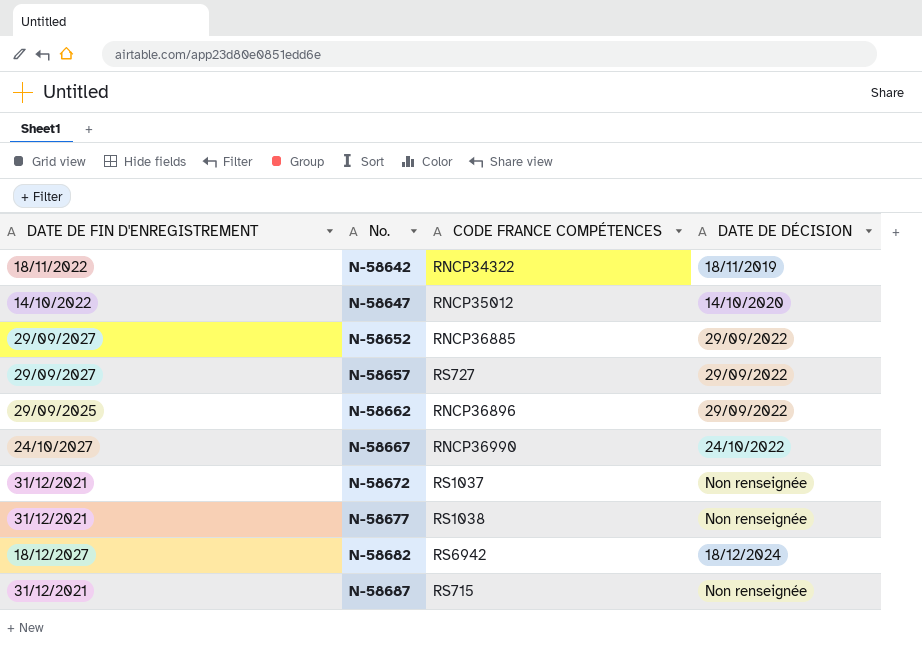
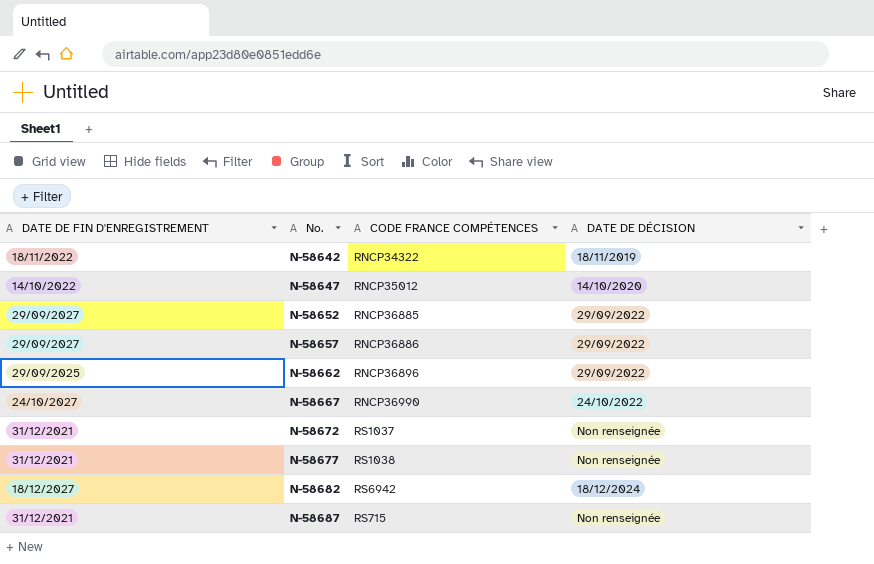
N-58657 | CODE FRANCE COMPÉTENCES: RS727 -> RNCP36886

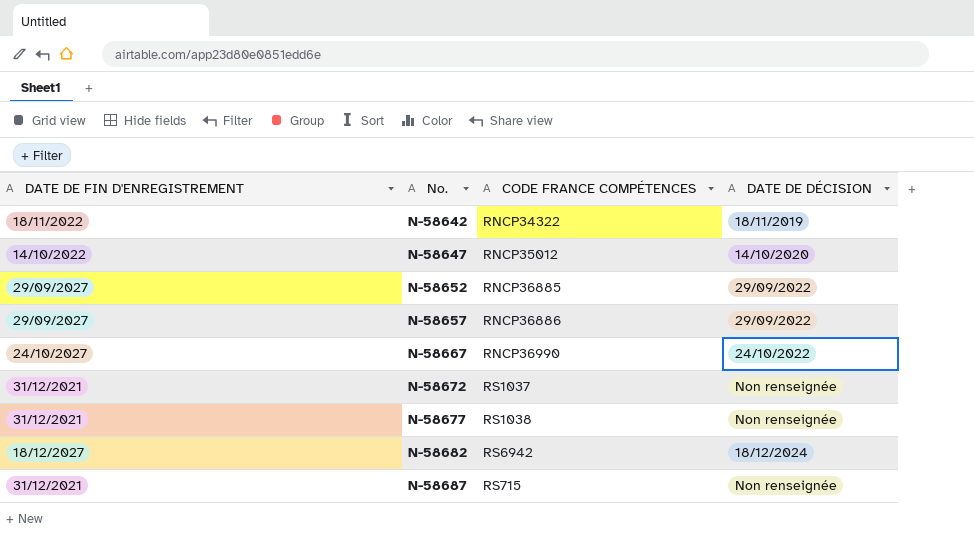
row N-58662: 29/09/2025 | RNCP36896 | 29/09/2022 -> none

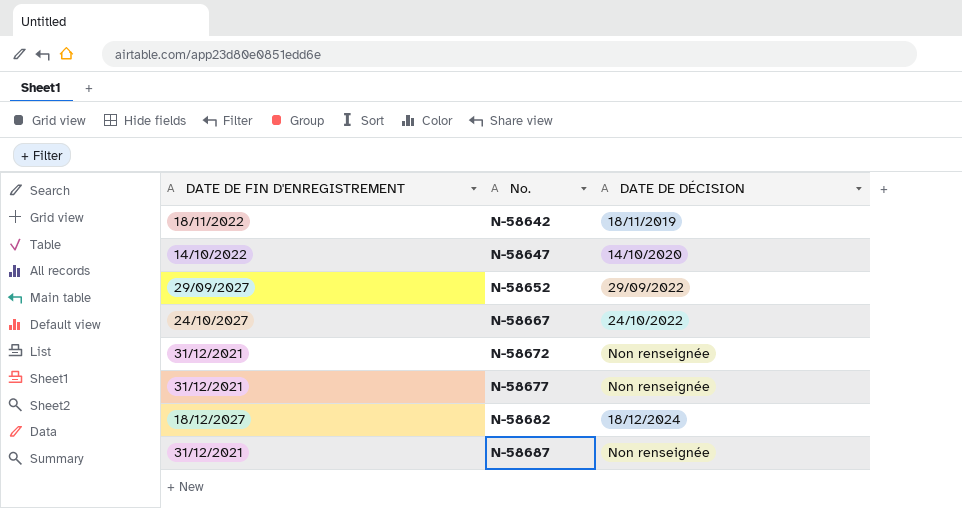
column CODE FRANCE COMPÉTENCES | position: 3 -> none
row N-58657: 29/09/2027 | RNCP36886 | 29/09/2022 -> none

